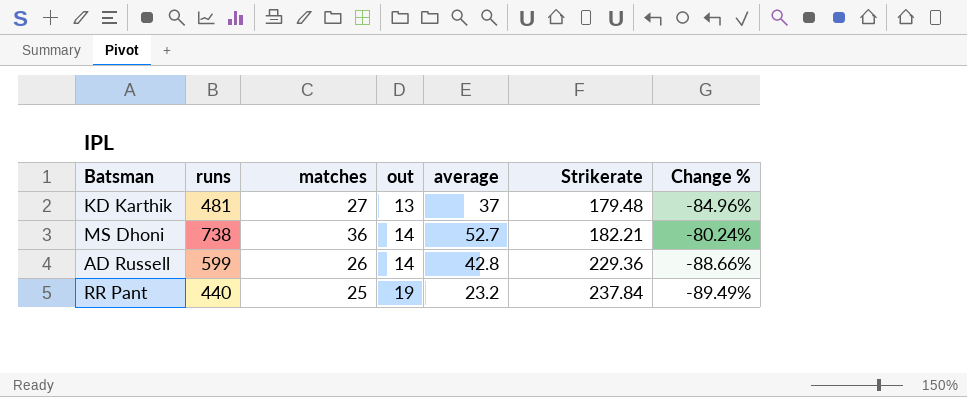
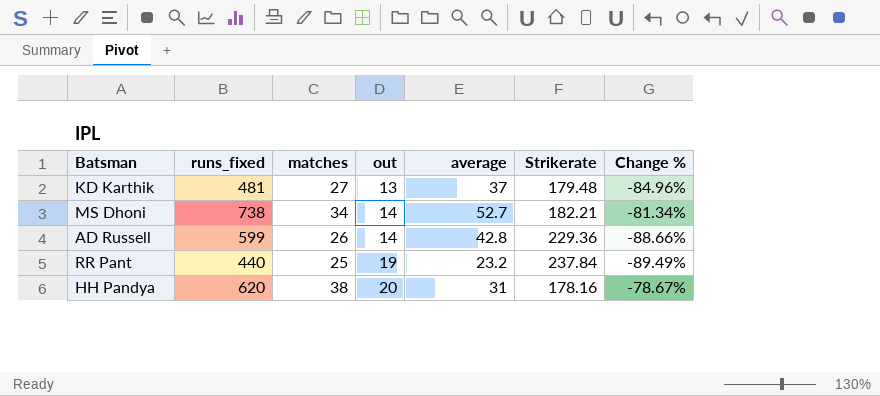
column name: runs -> runs_fixed
MS Dhoni | matches: 36 -> 34
MS Dhoni | Change %: -80.24% -> -81.34%
row HH Pandya: none -> 620 | 38 | 20 | 31 | 178.16 | -78.67%

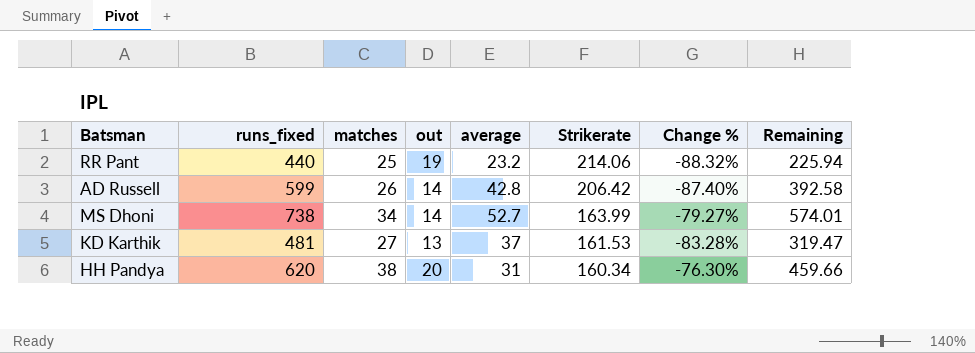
row order: out ascending -> Strikerate descending
column Remaining | formula: none -> [runs_fixed] - [Strikerate]
RR Pant | Strikerate: 237.84 -> 214.06
RR Pant | Change %: -89.49% -> -88.32%
AD Russell | Strikerate: 229.36 -> 206.42
AD Russell | Change %: -88.66% -> -87.40%
MS Dhoni | Strikerate: 182.21 -> 163.99
MS Dhoni | Change %: -81.34% -> -79.27%
KD Karthik | Strikerate: 179.48 -> 161.53
KD Karthik | Change %: -84.96% -> -83.28%
HH Pandya | Strikerate: 178.16 -> 160.34
HH Pandya | Change %: -78.67% -> -76.30%

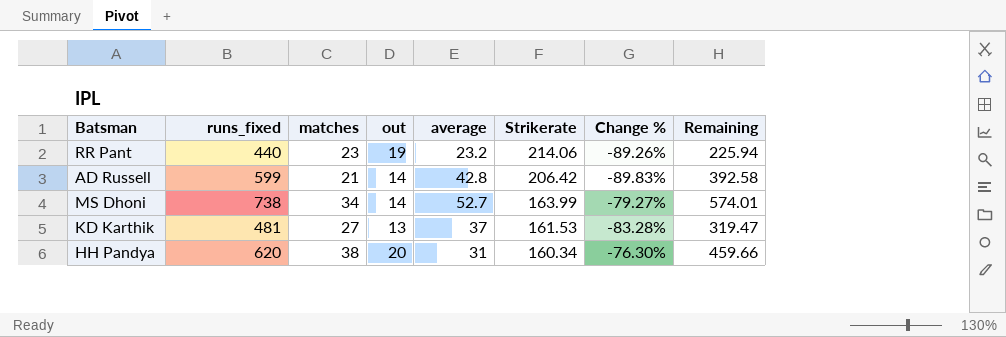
RR Pant | matches: 25 -> 23
RR Pant | Change %: -88.32% -> -89.26%
AD Russell | matches: 26 -> 21
AD Russell | Change %: -87.40% -> -89.83%

